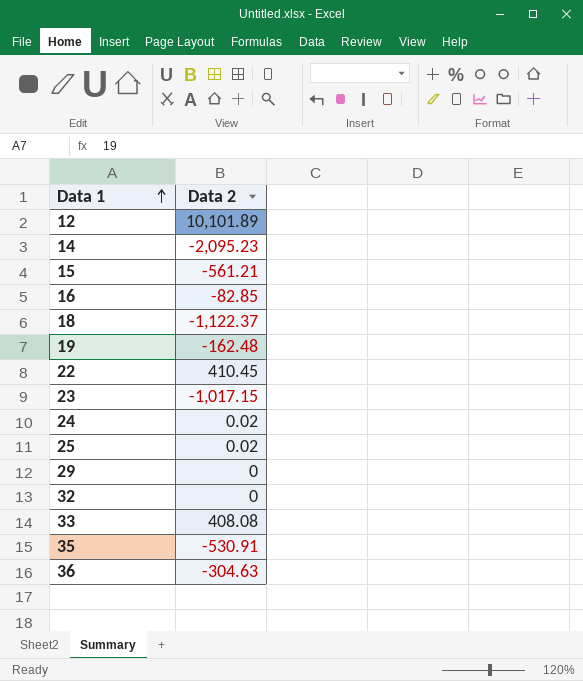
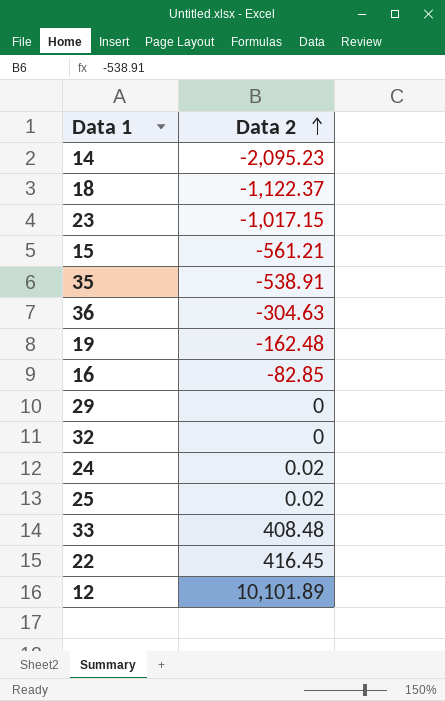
row order: Data 1 ascending -> Data 2 ascending
35 | Data 2: -530.91 -> -538.91
33 | Data 2: 408.08 -> 408.48
22 | Data 2: 410.45 -> 416.45

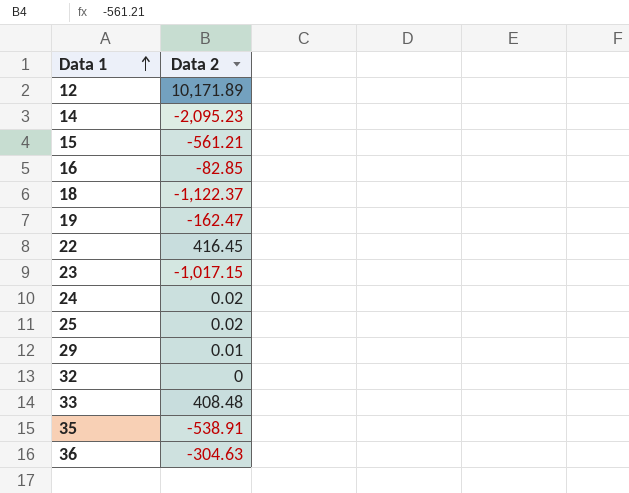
row order: Data 2 ascending -> Data 1 ascending
12 | Data 2: 10,101.89 -> 10,171.89
19 | Data 2: -162.48 -> -162.47
29 | Data 2: 0 -> 0.01

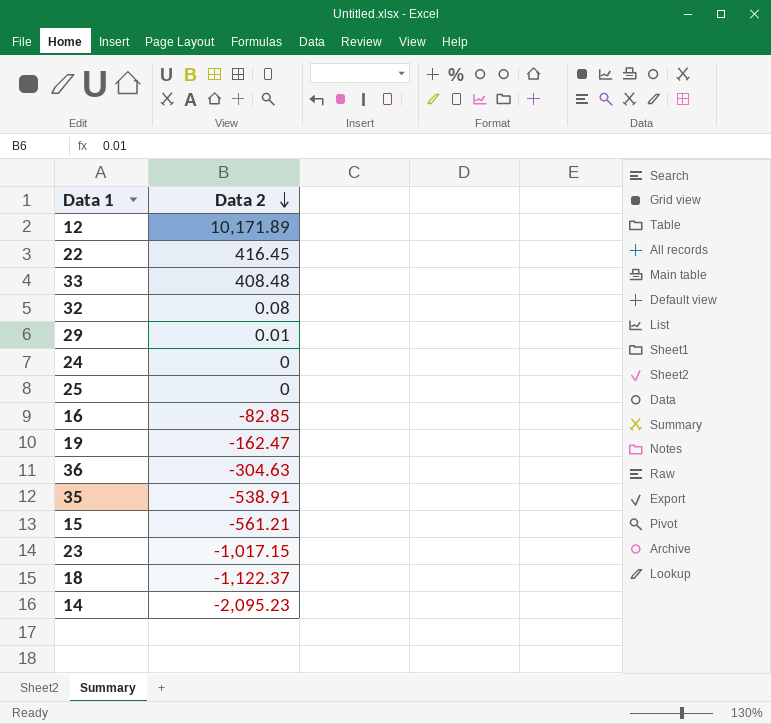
row order: Data 1 ascending -> Data 2 descending
32 | Data 2: 0 -> 0.08
24 | Data 2: 0.02 -> 0
25 | Data 2: 0.02 -> 0

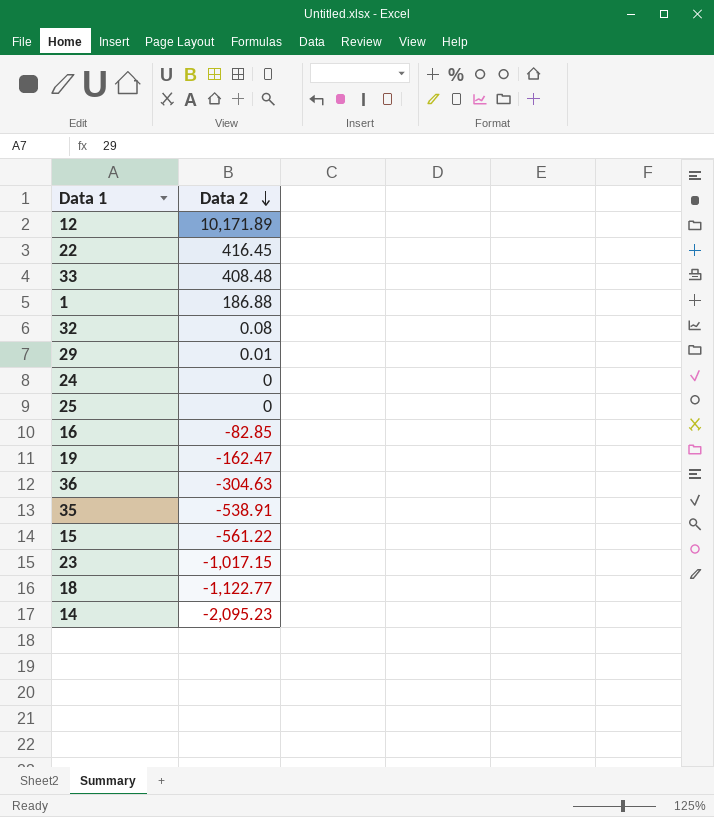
row 1: none -> 186.88
15 | Data 2: -561.21 -> -561.22
18 | Data 2: -1,122.37 -> -1,122.77

